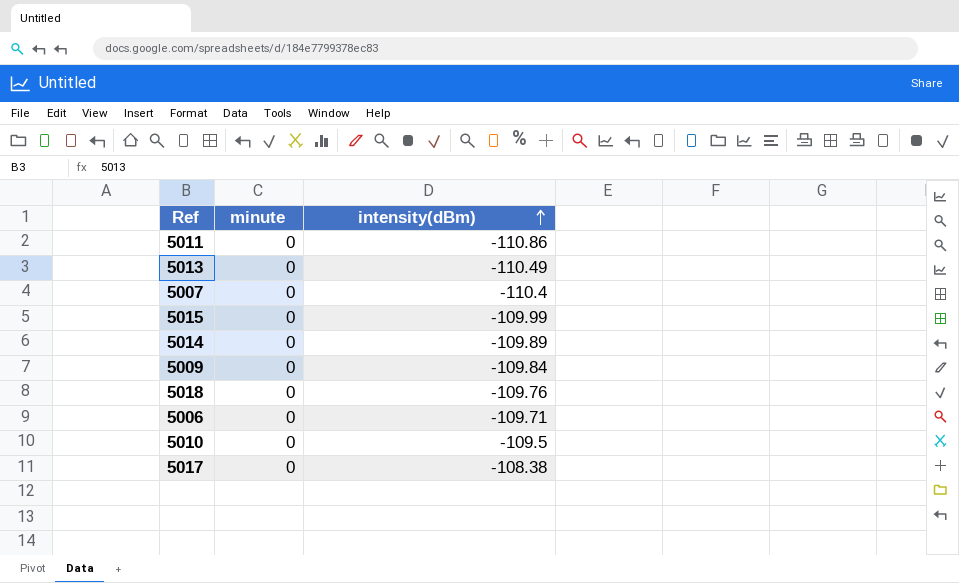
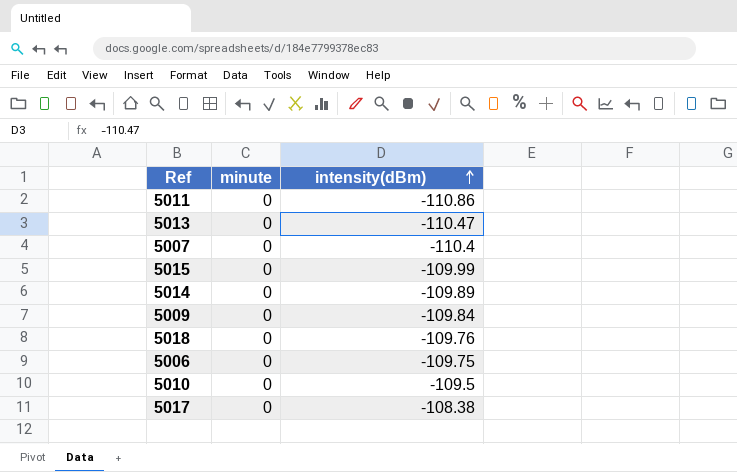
5013 | intensity(dBm): -110.49 -> -110.47
5006 | intensity(dBm): -109.71 -> -109.75

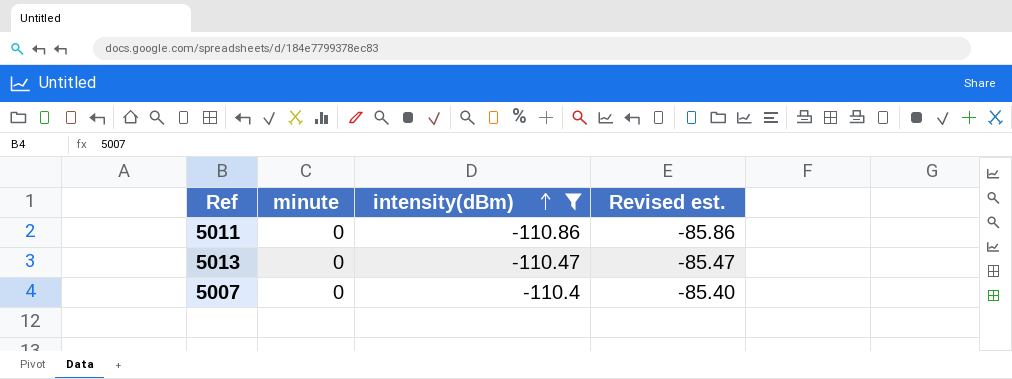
filter: none -> intensity(dBm) <= -110.4
column Revised est. | formula: none -> [intensity(dBm)] + 25

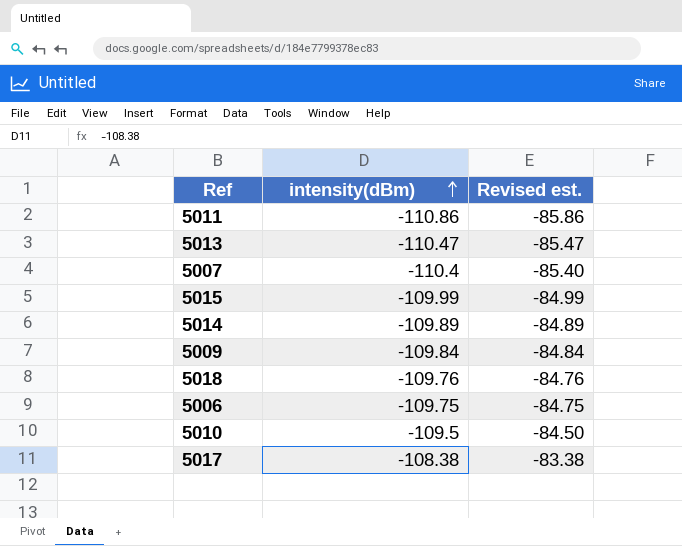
filter: intensity(dBm) <= -110.4 -> none
column minute | position: 2 -> none

